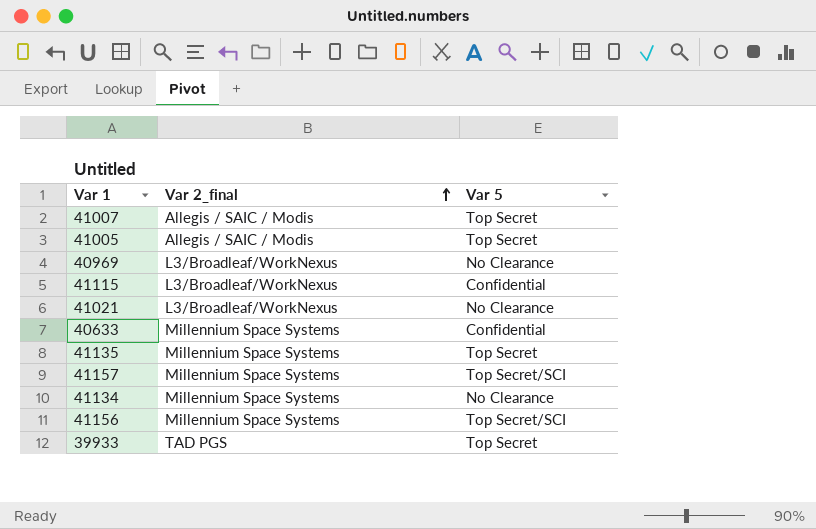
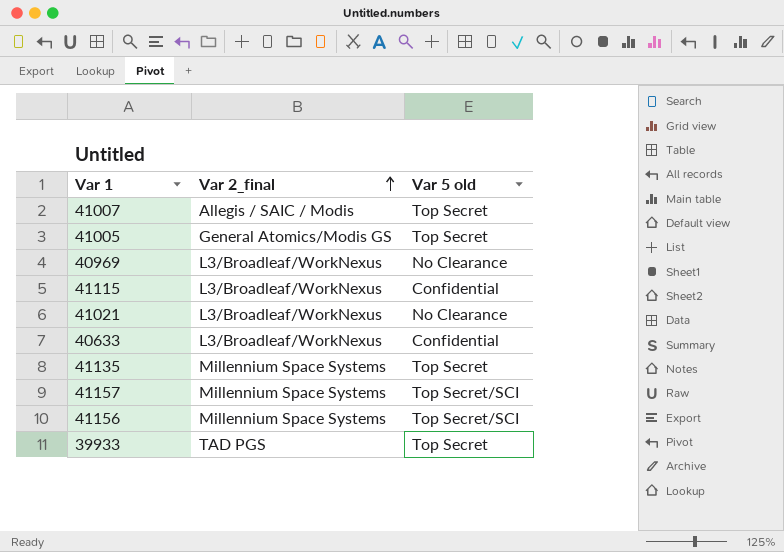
column name: Var 5 -> Var 5 old
row 41134: Millennium Space Systems | No Clearance -> none
41005 | Var 2_final: Allegis / SAIC / Modis -> General Atomics/Modis GS
40633 | Var 2_final: Millennium Space Systems -> L3/Broadleaf/WorkNexus

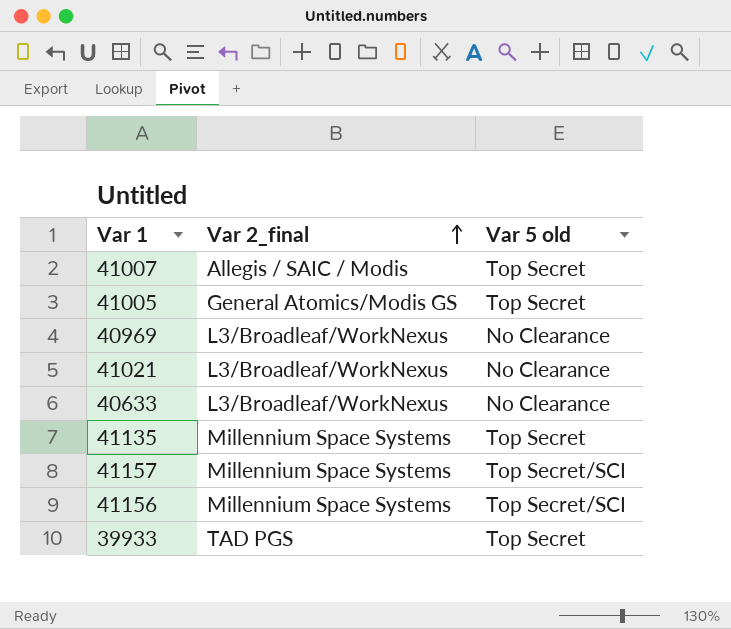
row 41115: L3/Broadleaf/WorkNexus | Confidential -> none
40633 | Var 5 old: Confidential -> No Clearance

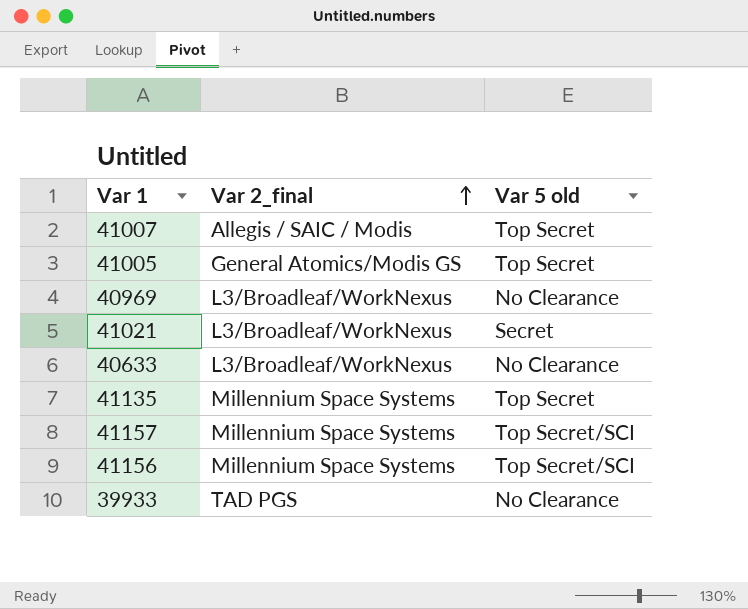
41021 | Var 5 old: No Clearance -> Secret
39933 | Var 5 old: Top Secret -> No Clearance

